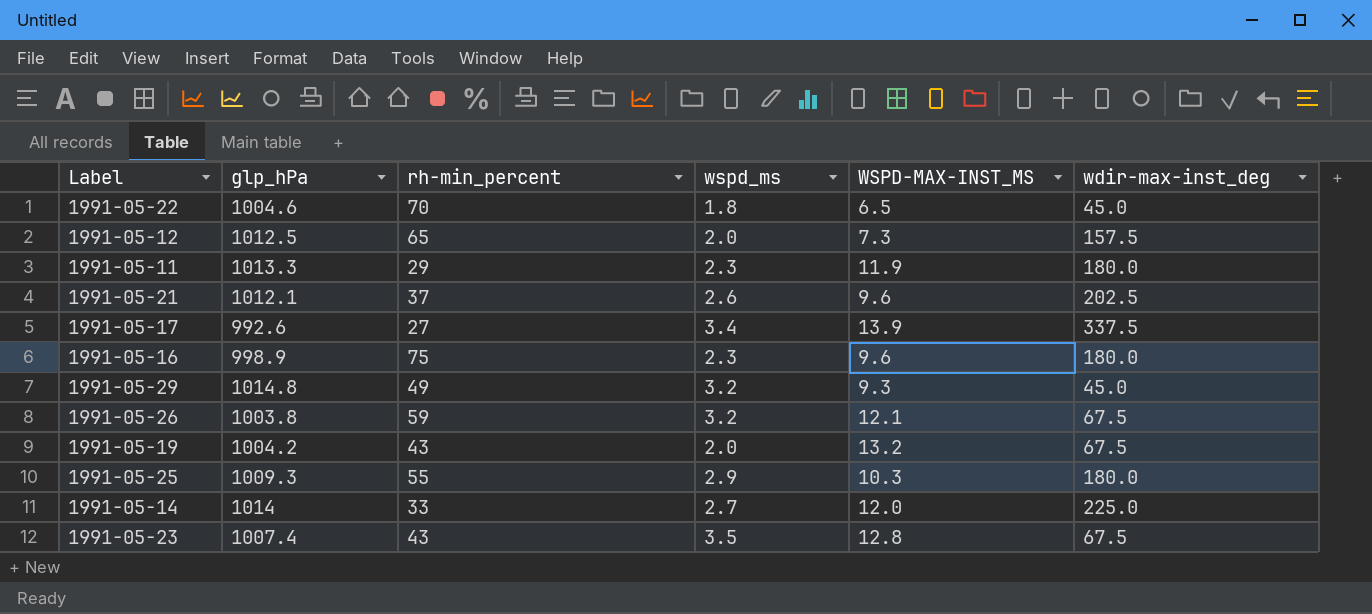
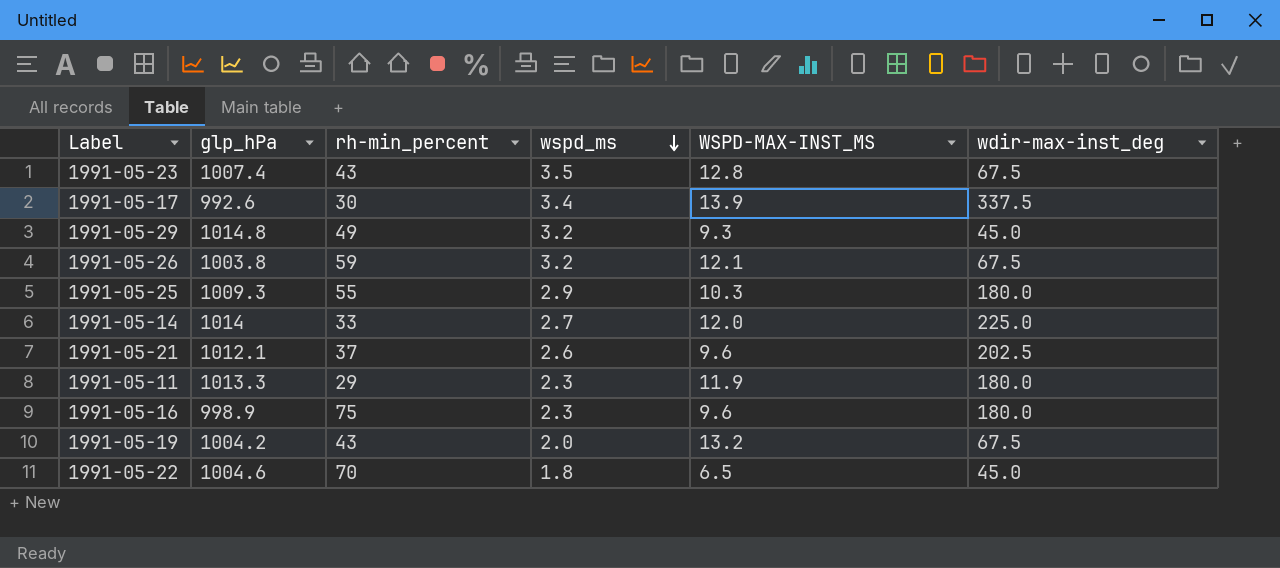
row order: none -> wspd_ms descending
row 1991-05-12: 1012.5 | 65 | 2.0 | 7.3 | 157.5 -> none
1991-05-17 | rh-min_percent: 27 -> 30

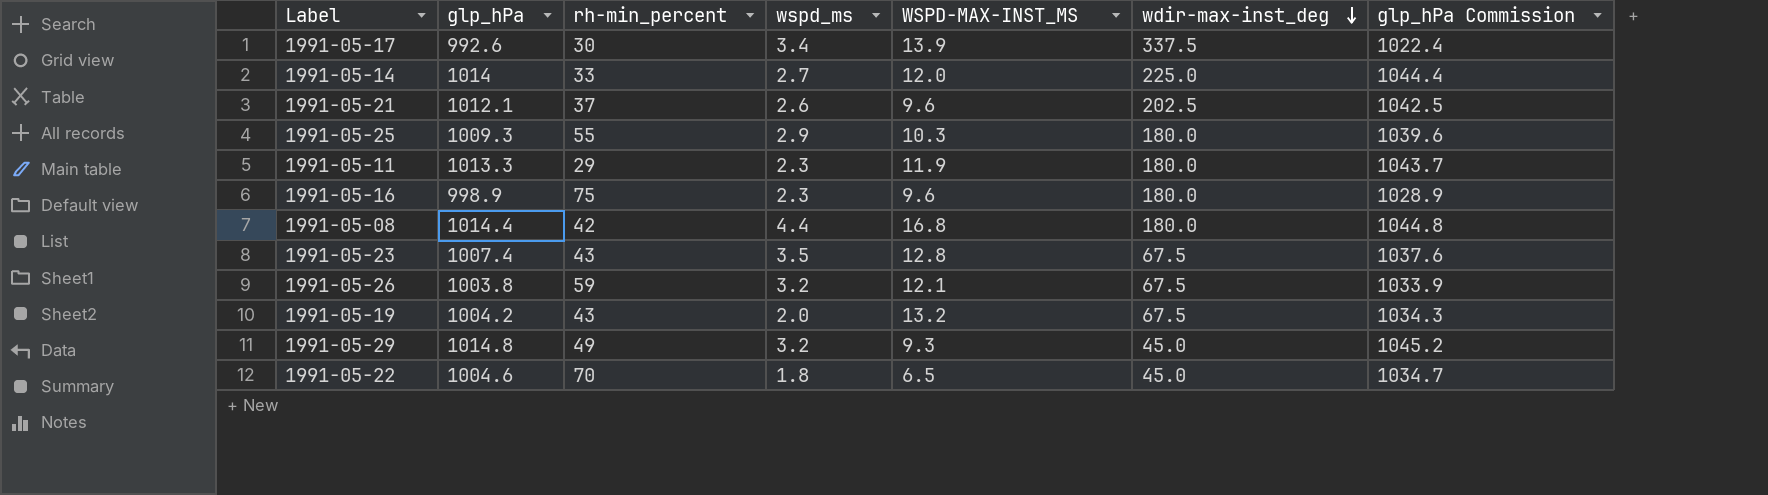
row order: wspd_ms descending -> wdir-max-inst_deg descending
column glp_hPa Commission | formula: none -> [glp_hPa] * 1.03
row 1991-05-08: none -> 1014.4 | 42 | 4.4 | 16.8 | 180.0 | 1044.8

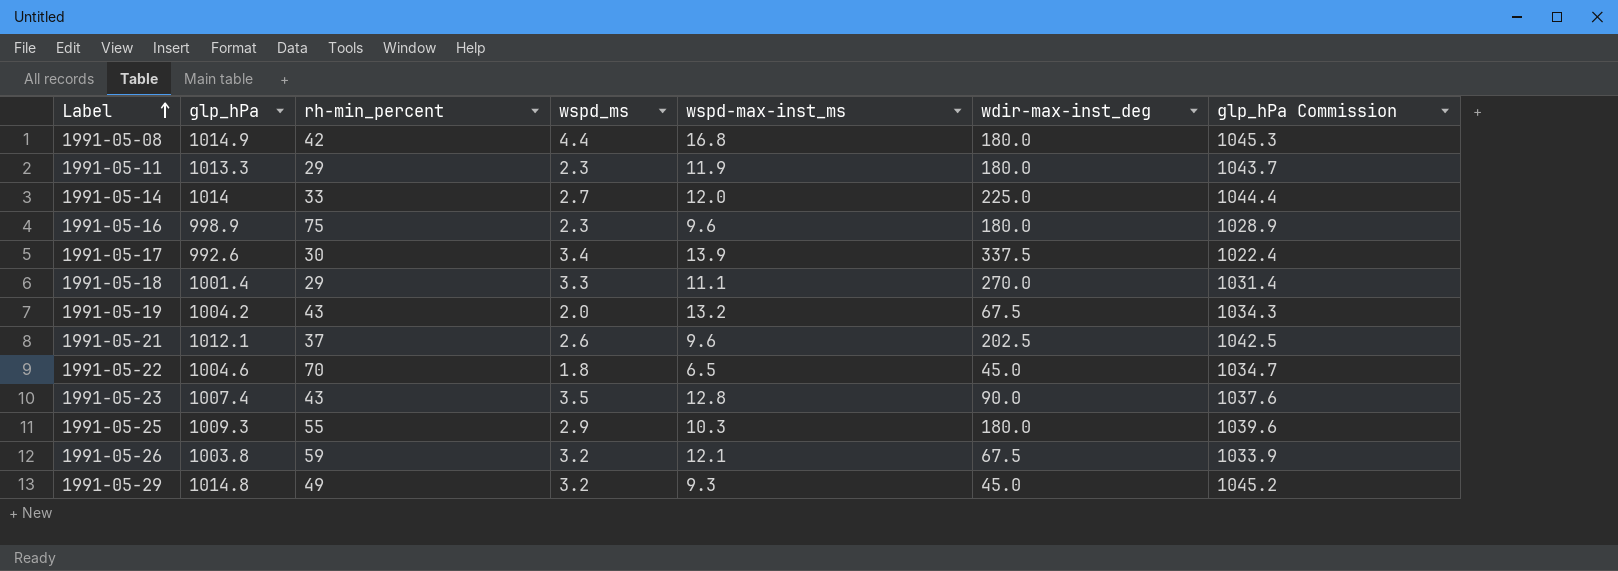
row order: wdir-max-inst_deg descending -> Label ascending
column name: WSPD-MAX-INST_MS -> wspd-max-inst_ms
1991-05-08 | glp_hPa: 1014.4 -> 1014.9
1991-05-08 | glp_hPa Commission: 1044.8 -> 1045.3
row 1991-05-18: none -> 1001.4 | 29 | 3.3 | 11.1 | 270.0 | 1031.4
1991-05-23 | wdir-max-inst_deg: 67.5 -> 90.0

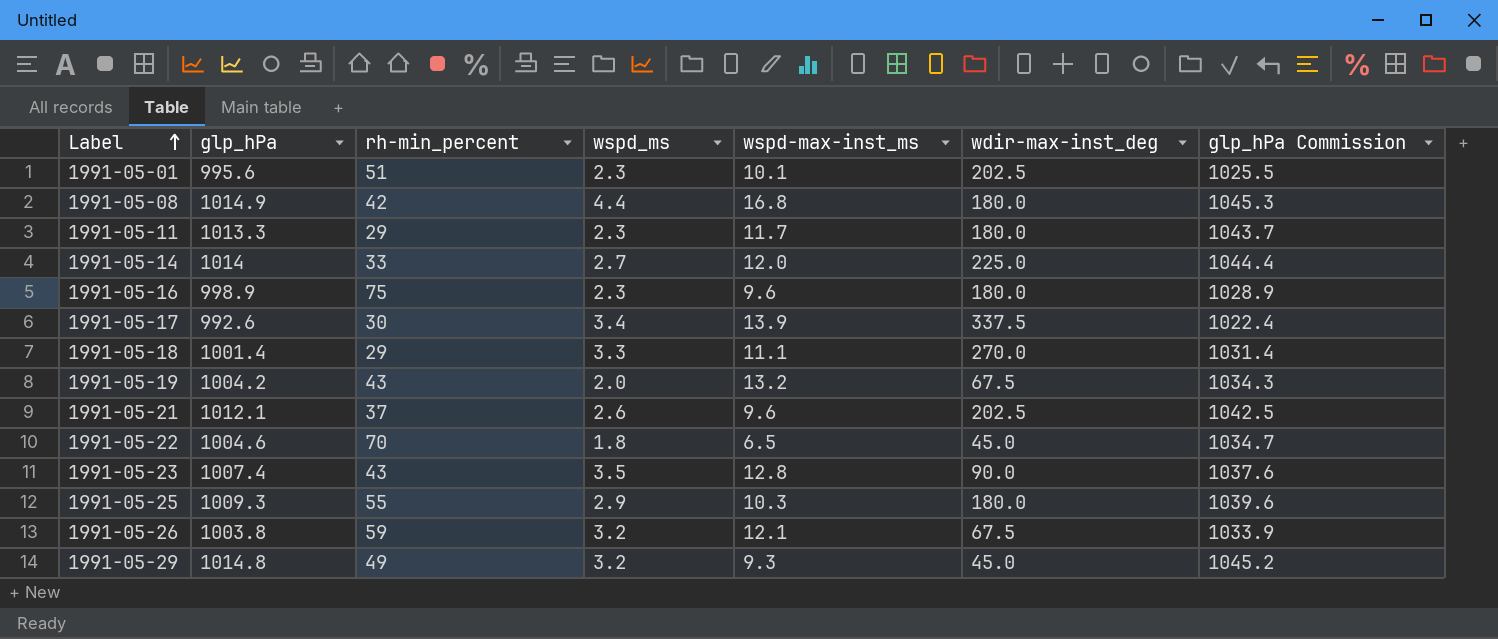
row 1991-05-01: none -> 995.6 | 51 | 2.3 | 10.1 | 202.5 | 1025.5
1991-05-11 | wspd-max-inst_ms: 11.9 -> 11.7

